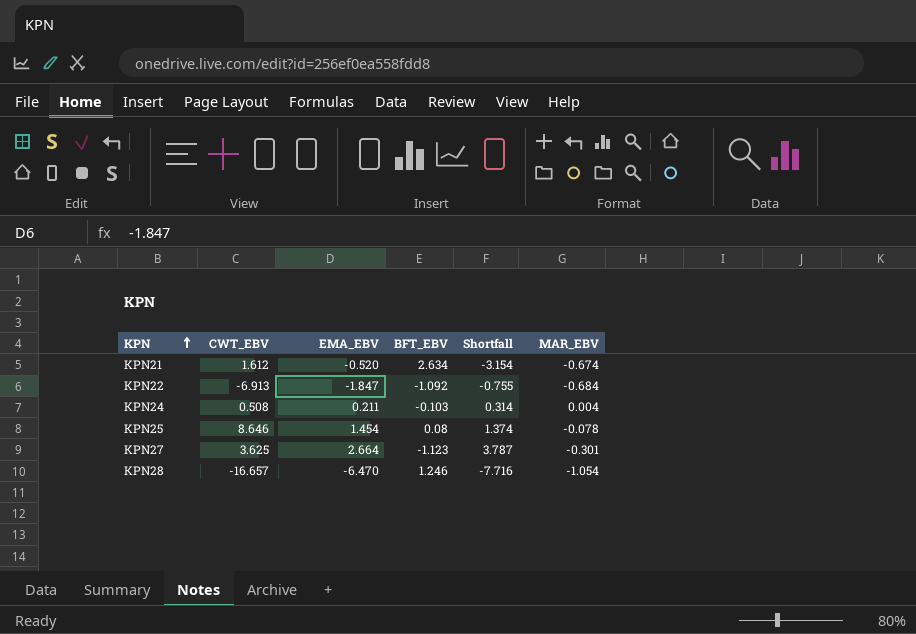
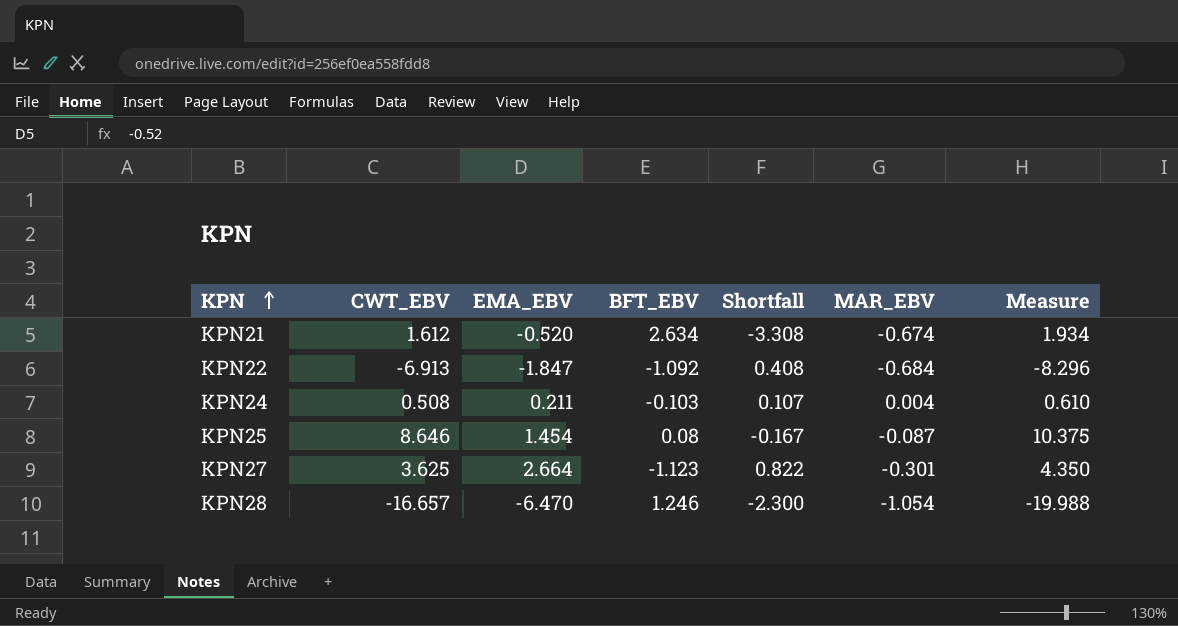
column Shortfall | formula: [EMA_EBV] - [BFT_EBV] -> [MAR_EBV] - [BFT_EBV]
column Measure | formula: none -> [CWT_EBV] * 1.2
KPN25 | MAR_EBV: -0.078 -> -0.087

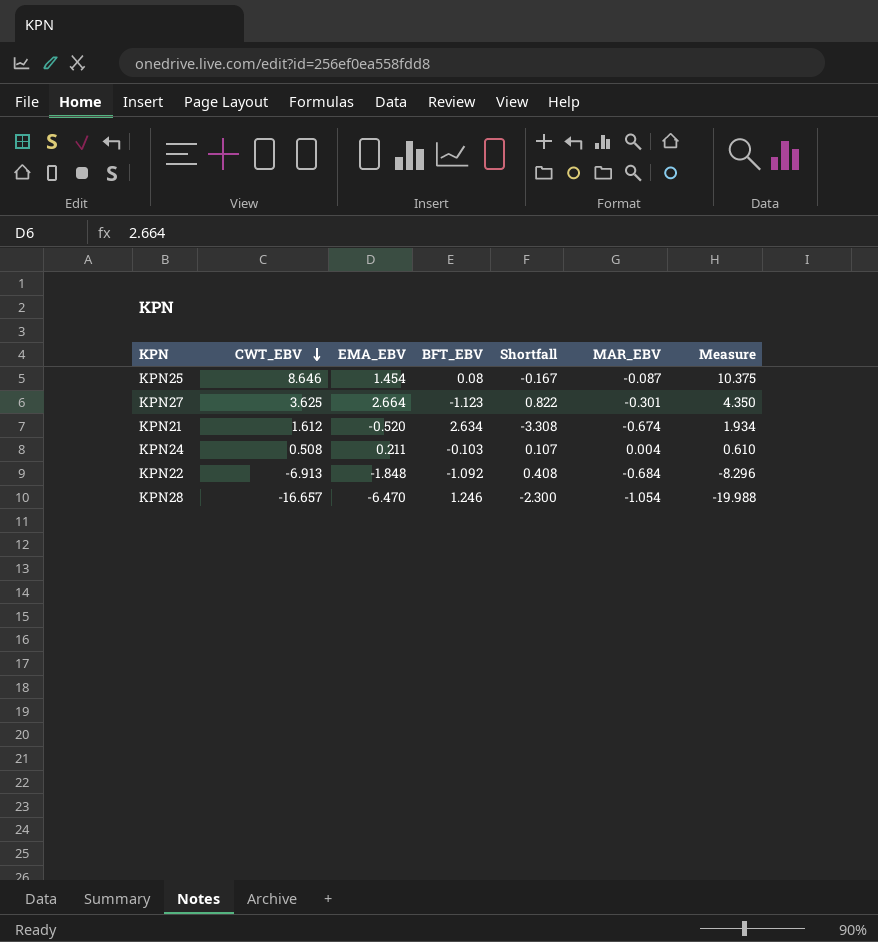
row order: KPN ascending -> CWT_EBV descending
KPN22 | EMA_EBV: -1.847 -> -1.848

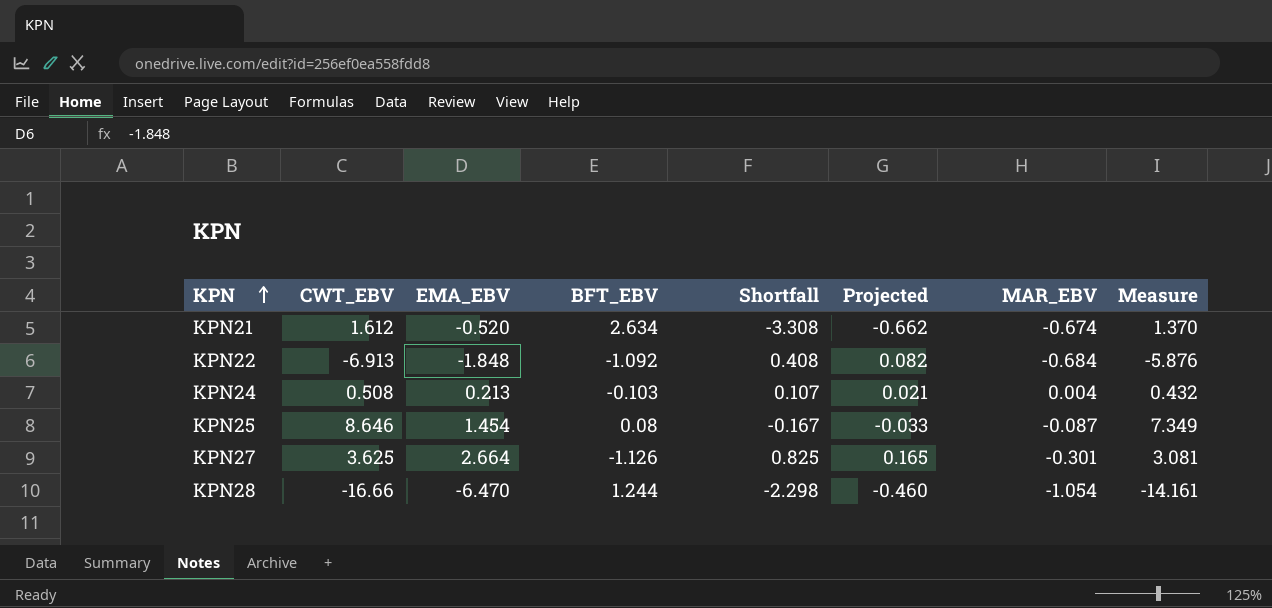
row order: CWT_EBV descending -> KPN ascending
column Projected | formula: none -> [Shortfall] * 0.2
column Measure | formula: [CWT_EBV] * 1.2 -> [CWT_EBV] * 0.85
KPN24 | EMA_EBV: 0.211 -> 0.213
KPN27 | BFT_EBV: -1.123 -> -1.126
KPN27 | Shortfall: 0.822 -> 0.825
KPN28 | CWT_EBV: -16.657 -> -16.66
KPN28 | BFT_EBV: 1.246 -> 1.244
KPN28 | Shortfall: -2.300 -> -2.298

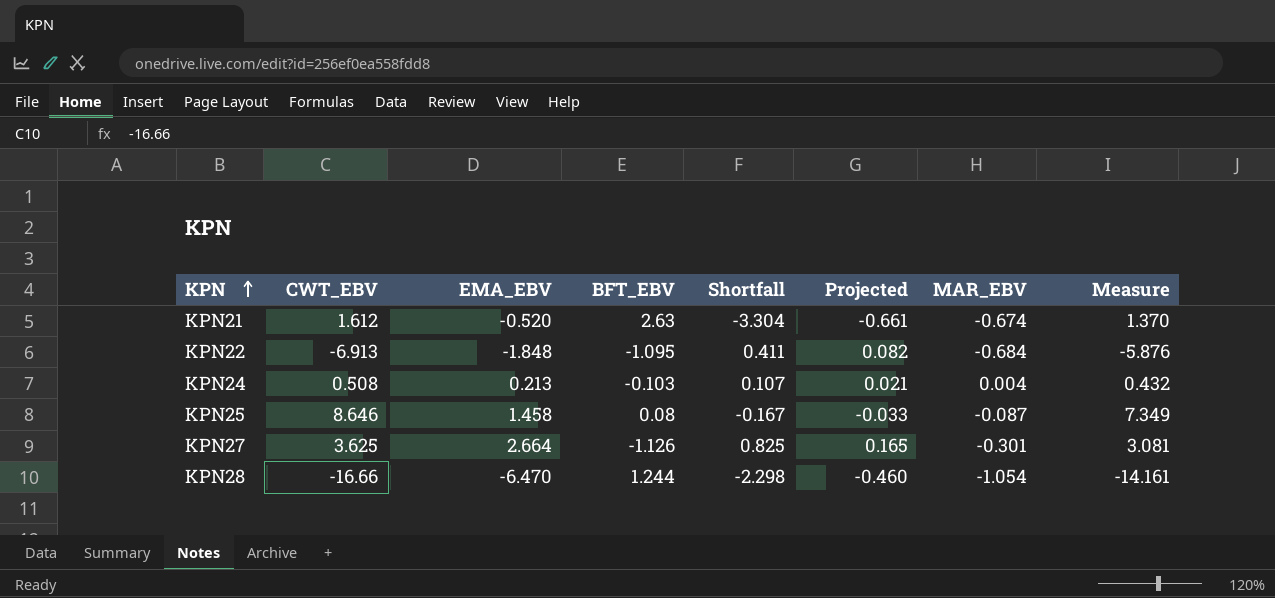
KPN21 | BFT_EBV: 2.634 -> 2.63
KPN21 | Shortfall: -3.308 -> -3.304
KPN21 | Projected: -0.662 -> -0.661
KPN22 | BFT_EBV: -1.092 -> -1.095
KPN22 | Shortfall: 0.408 -> 0.411
KPN25 | EMA_EBV: 1.454 -> 1.458

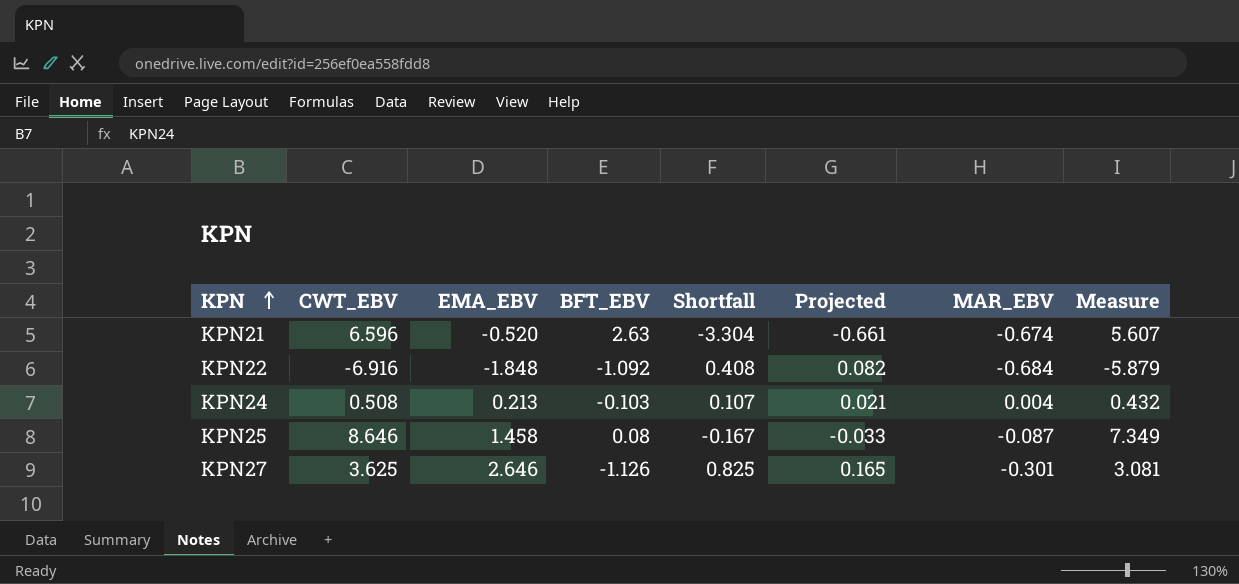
row KPN28: -16.66 | -6.470 | 1.244 | -2.298 | -0.460 | -1.054 | -14.161 -> none
KPN21 | CWT_EBV: 1.612 -> 6.596
KPN21 | Measure: 1.370 -> 5.607
KPN22 | CWT_EBV: -6.913 -> -6.916
KPN22 | BFT_EBV: -1.095 -> -1.092
KPN22 | Shortfall: 0.411 -> 0.408
KPN22 | Measure: -5.876 -> -5.879
KPN27 | EMA_EBV: 2.664 -> 2.646

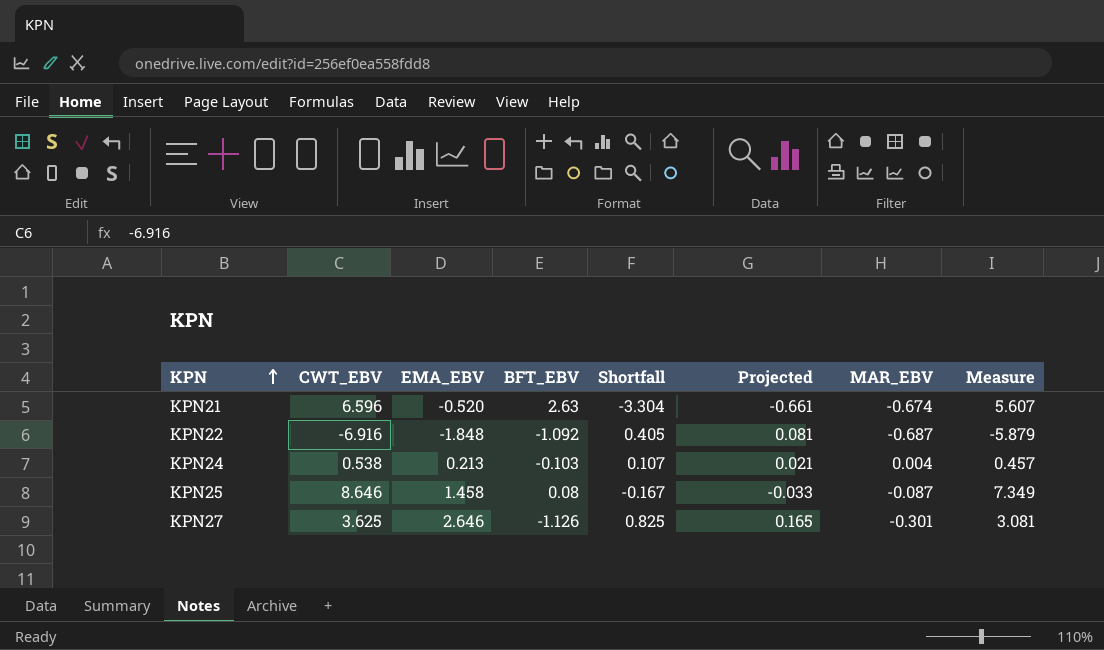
KPN22 | Shortfall: 0.408 -> 0.405
KPN22 | Projected: 0.082 -> 0.081
KPN22 | MAR_EBV: -0.684 -> -0.687
KPN24 | CWT_EBV: 0.508 -> 0.538
KPN24 | Measure: 0.432 -> 0.457

